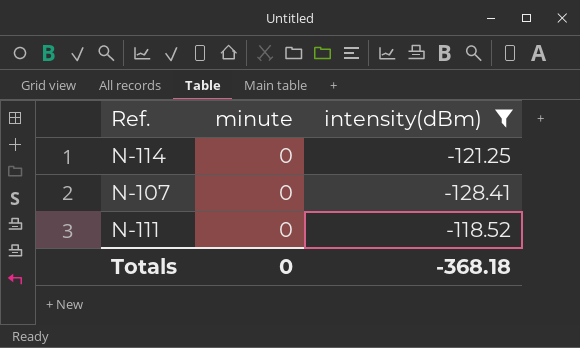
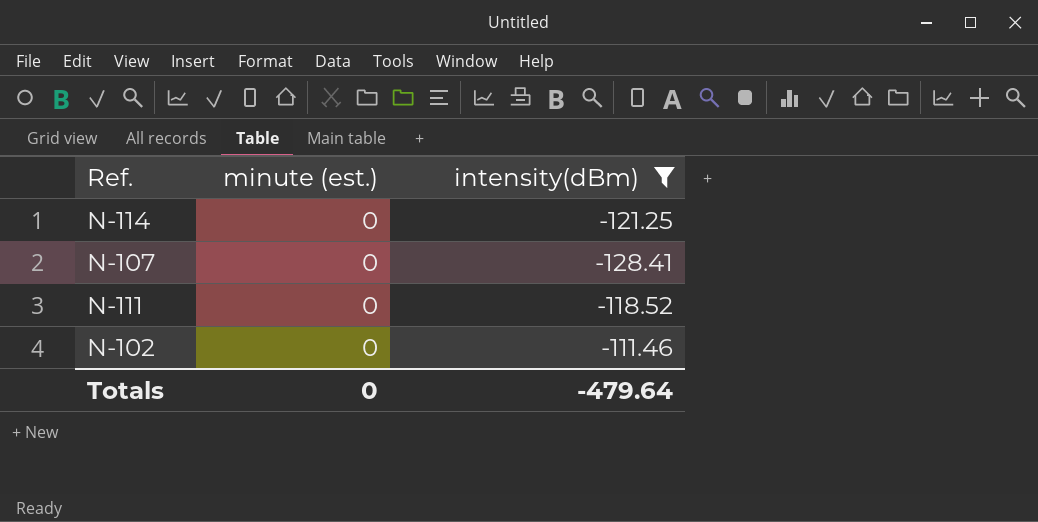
column name: minute -> minute (est.)
row N-102: none -> 0 | -111.46
Totals | intensity(dBm): -368.18 -> -479.64

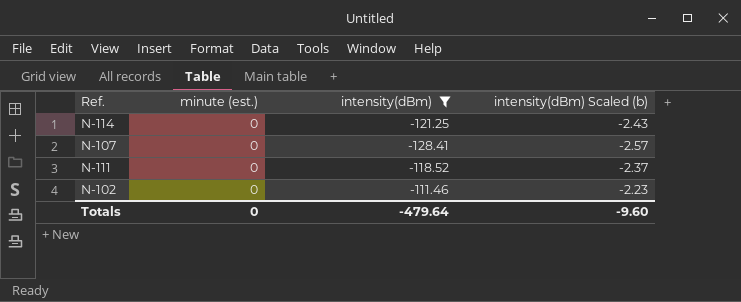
column intensity(dBm) Scaled (b) | formula: none -> [intensity(dBm)] * 0.02

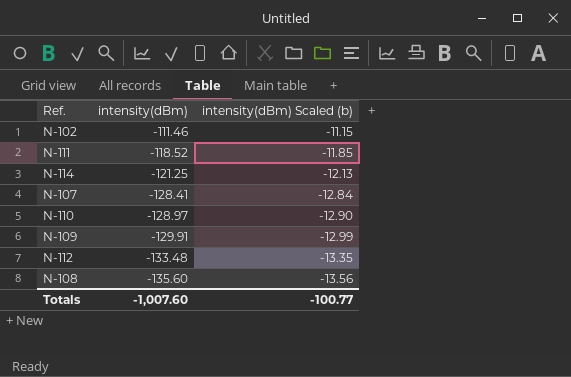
filter: intensity(dBm) >= -128.41 -> none
row order: none -> intensity(dBm) descending
column minute (est.) | position: 2 -> none
column intensity(dBm) Scaled (b) | formula: [intensity(dBm)] * 0.02 -> [intensity(dBm)] * 0.1
Totals | intensity(dBm): -479.64 -> -1,007.60
Totals | intensity(dBm) Scaled (b): -9.60 -> -100.77

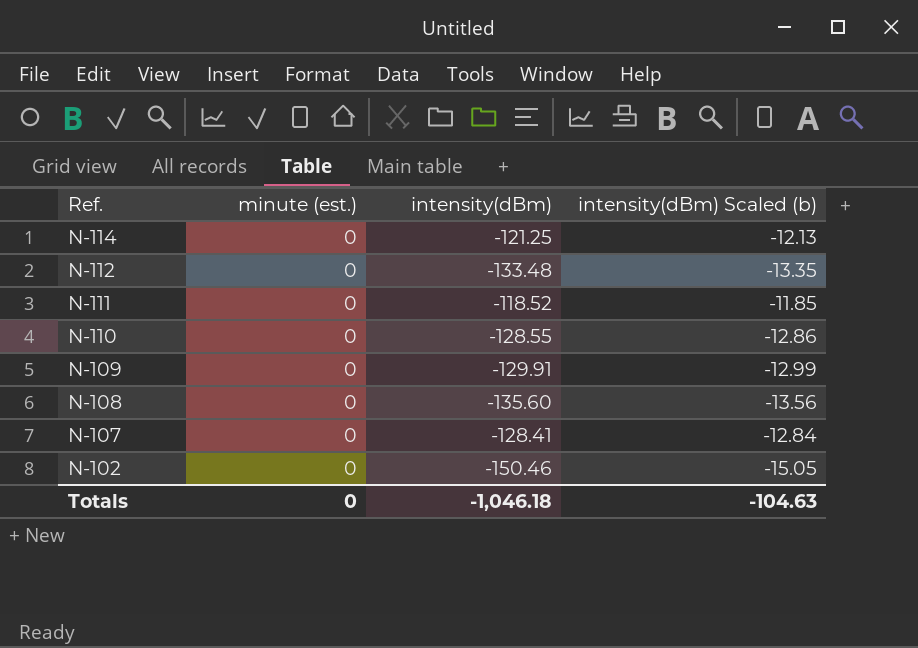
row order: intensity(dBm) descending -> Ref. descending
column minute (est.) | position: none -> 2
N-110 | intensity(dBm): -128.97 -> -128.55
N-110 | intensity(dBm) Scaled (b): -12.90 -> -12.86
N-102 | intensity(dBm): -111.46 -> -150.46
N-102 | intensity(dBm) Scaled (b): -11.15 -> -15.05
Totals | intensity(dBm): -1,007.60 -> -1,046.18
Totals | intensity(dBm) Scaled (b): -100.77 -> -104.63

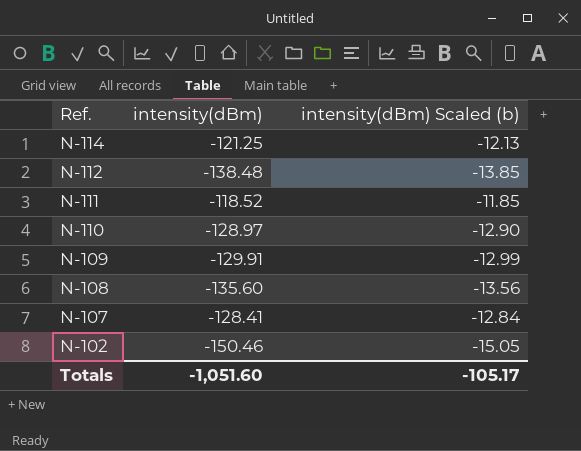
column minute (est.) | position: 2 -> none
N-112 | intensity(dBm): -133.48 -> -138.48
N-112 | intensity(dBm) Scaled (b): -13.35 -> -13.85
N-110 | intensity(dBm): -128.55 -> -128.97
N-110 | intensity(dBm) Scaled (b): -12.86 -> -12.90
Totals | intensity(dBm): -1,046.18 -> -1,051.60
Totals | intensity(dBm) Scaled (b): -104.63 -> -105.17

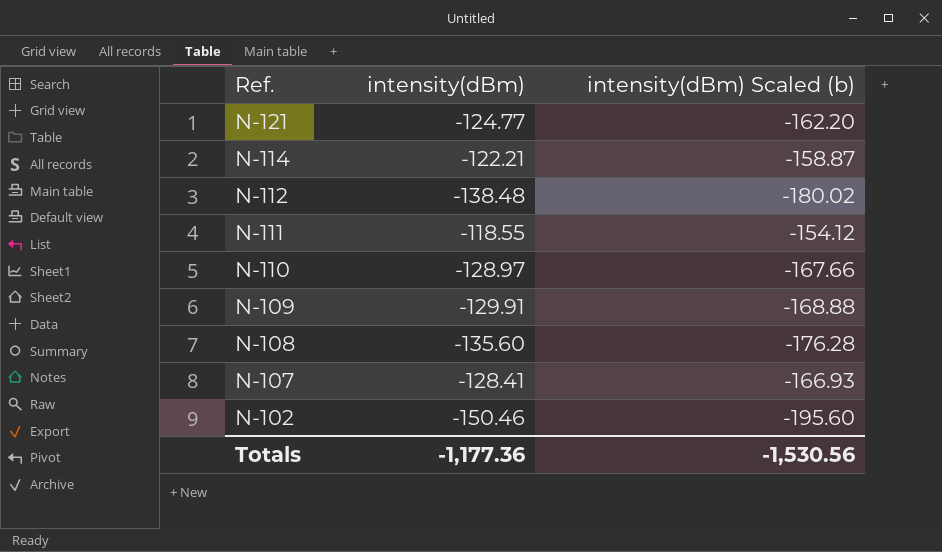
column intensity(dBm) Scaled (b) | formula: [intensity(dBm)] * 0.1 -> [intensity(dBm)] * 1.3
row N-121: none -> -124.77 | -162.20
N-114 | intensity(dBm): -121.25 -> -122.21
N-111 | intensity(dBm): -118.52 -> -118.55
Totals | intensity(dBm): -1,051.60 -> -1,177.36
Totals | intensity(dBm) Scaled (b): -105.17 -> -1,530.56

